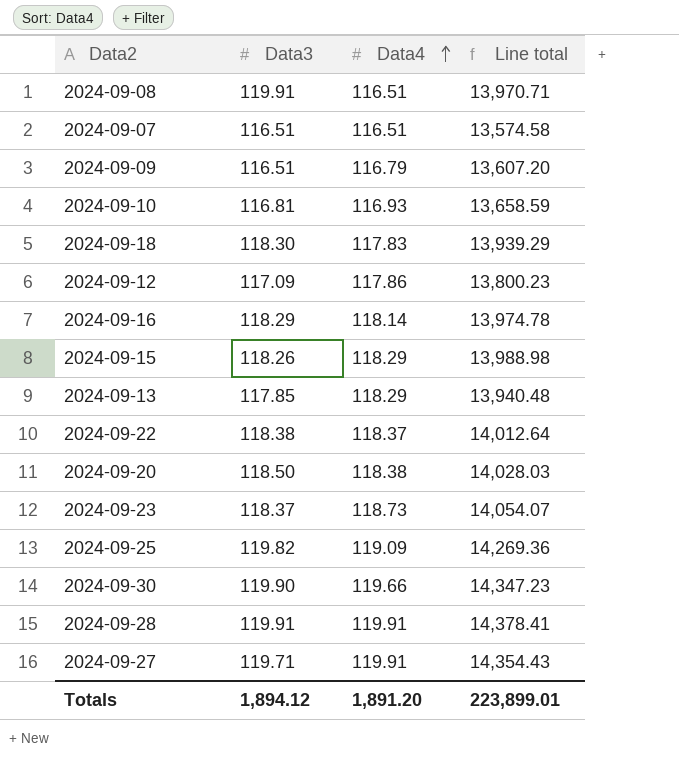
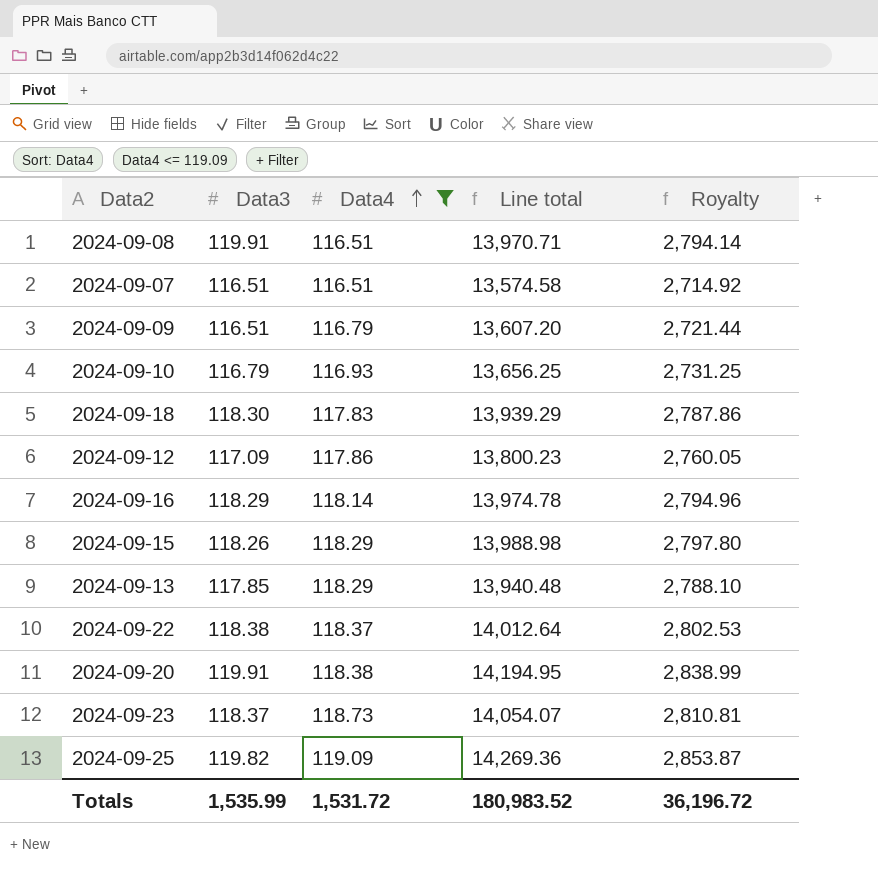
filter: none -> Data4 <= 119.09
column Royalty | formula: none -> [Line total] * 0.2
2024-09-10 | Data3: 116.81 -> 116.79
2024-09-10 | Line total: 13,658.59 -> 13,656.25
2024-09-20 | Data3: 118.50 -> 119.91
2024-09-20 | Line total: 14,028.03 -> 14,194.95
Totals | Data3: 1,894.12 -> 1,535.99
Totals | Data4: 1,891.20 -> 1,531.72
Totals | Line total: 223,899.01 -> 180,983.52

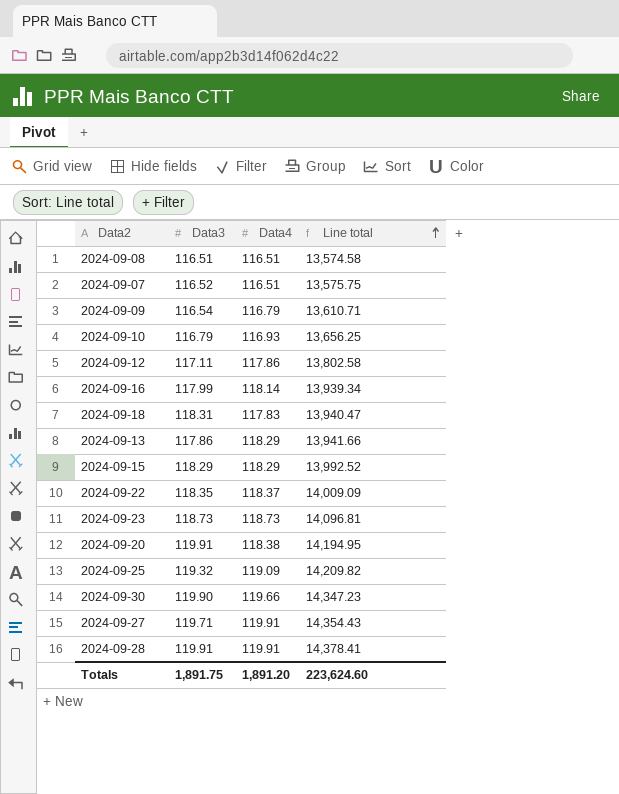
filter: Data4 <= 119.09 -> none
row order: Data4 ascending -> Line total ascending
column Royalty | formula: [Line total] * 0.2 -> none
2024-09-08 | Data3: 119.91 -> 116.51
2024-09-08 | Line total: 13,970.71 -> 13,574.58
2024-09-07 | Data3: 116.51 -> 116.52
2024-09-07 | Line total: 13,574.58 -> 13,575.75
2024-09-09 | Data3: 116.51 -> 116.54
2024-09-09 | Line total: 13,607.20 -> 13,610.71
2024-09-12 | Data3: 117.09 -> 117.11
2024-09-12 | Line total: 13,800.23 -> 13,802.58
2024-09-16 | Data3: 118.29 -> 117.99
2024-09-16 | Line total: 13,974.78 -> 13,939.34
2024-09-18 | Data3: 118.30 -> 118.31
2024-09-18 | Line total: 13,939.29 -> 13,940.47
2024-09-13 | Data3: 117.85 -> 117.86
2024-09-13 | Line total: 13,940.48 -> 13,941.66
2024-09-15 | Data3: 118.26 -> 118.29
2024-09-15 | Line total: 13,988.98 -> 13,992.52
2024-09-22 | Data3: 118.38 -> 118.35
2024-09-22 | Line total: 14,012.64 -> 14,009.09
2024-09-23 | Data3: 118.37 -> 118.73
2024-09-23 | Line total: 14,054.07 -> 14,096.81
2024-09-25 | Data3: 119.82 -> 119.32
2024-09-25 | Line total: 14,269.36 -> 14,209.82
Totals | Data3: 1,535.99 -> 1,891.75
Totals | Data4: 1,531.72 -> 1,891.20
Totals | Line total: 180,983.52 -> 223,624.60

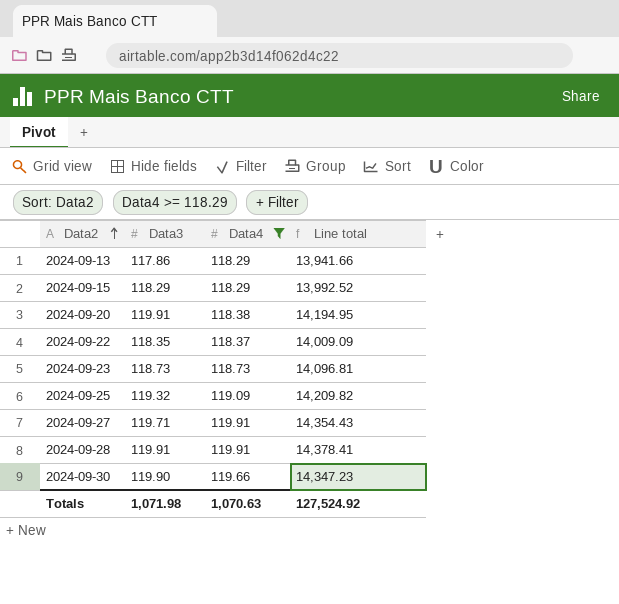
filter: none -> Data4 >= 118.29
row order: Line total ascending -> Data2 ascending
Totals | Data3: 1,891.75 -> 1,071.98
Totals | Data4: 1,891.20 -> 1,070.63
Totals | Line total: 223,624.60 -> 127,524.92

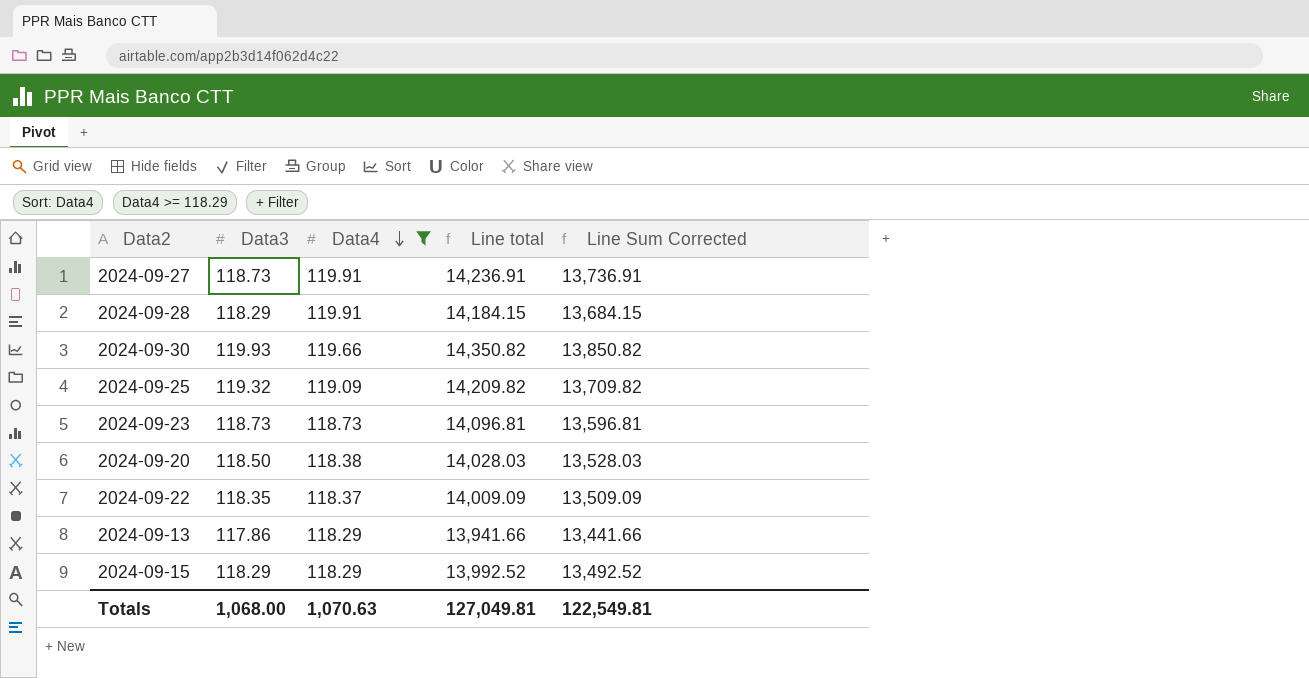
row order: Data2 ascending -> Data4 descending
column Line Sum Corrected | formula: none -> [Line total] - 500
2024-09-27 | Data3: 119.71 -> 118.73
2024-09-27 | Line total: 14,354.43 -> 14,236.91
2024-09-28 | Data3: 119.91 -> 118.29
2024-09-28 | Line total: 14,378.41 -> 14,184.15
2024-09-30 | Data3: 119.90 -> 119.93
2024-09-30 | Line total: 14,347.23 -> 14,350.82
2024-09-20 | Data3: 119.91 -> 118.50
2024-09-20 | Line total: 14,194.95 -> 14,028.03
Totals | Data3: 1,071.98 -> 1,068.00
Totals | Line total: 127,524.92 -> 127,049.81

